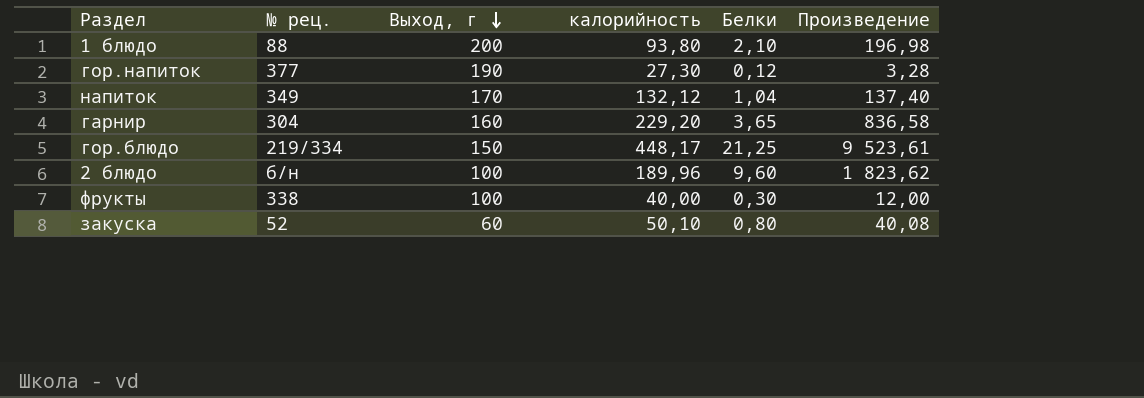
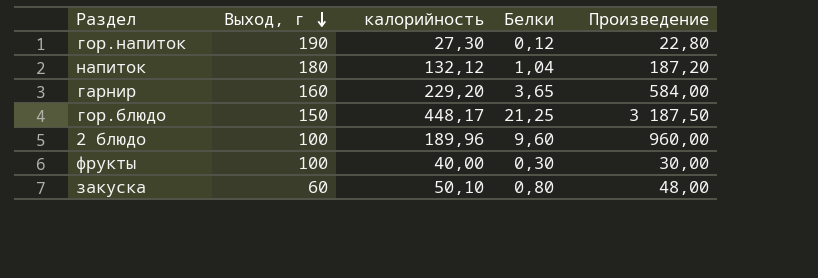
column № рец. | position: 2 -> none
column Произведение | formula: [калорийность] * [Белки] -> [Выход, г] * [Белки]
row 1 блюдо: 88 | 200 | 93,80 | 2,10 | 196,98 -> none
напиток | Выход, г: 170 -> 180

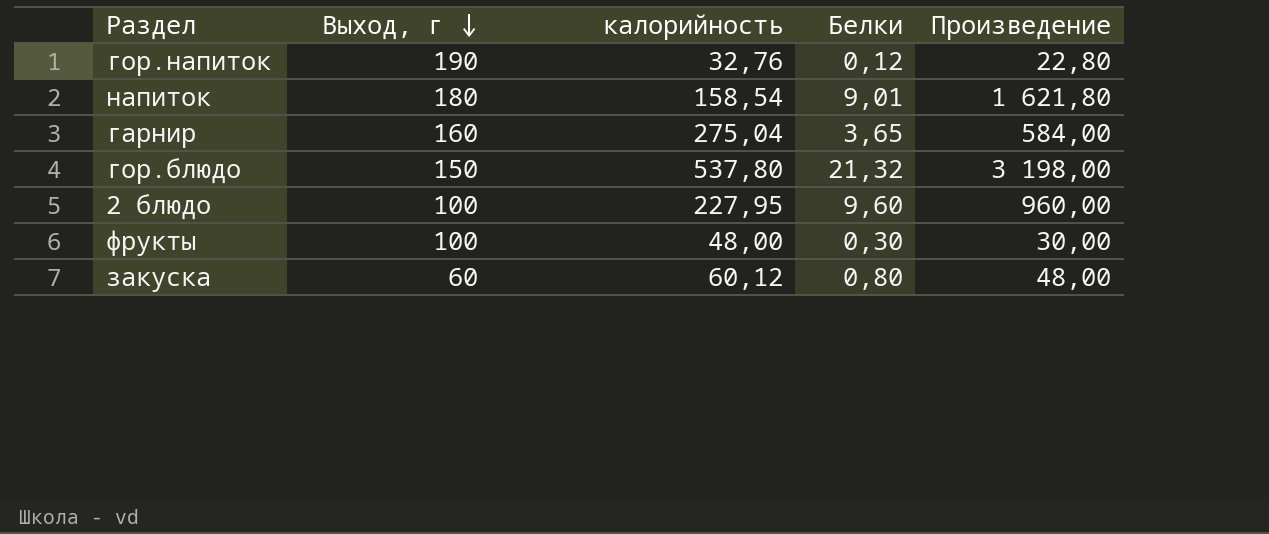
гор.напиток | калорийность: 27,30 -> 32,76
напиток | калорийность: 132,12 -> 158,54
напиток | Белки: 1,04 -> 9,01
напиток | Произведение: 187,20 -> 1 621,80
гарнир | калорийность: 229,20 -> 275,04
гор.блюдо | калорийность: 448,17 -> 537,80
гор.блюдо | Белки: 21,25 -> 21,32
гор.блюдо | Произведение: 3 187,50 -> 3 198,00
2 блюдо | калорийность: 189,96 -> 227,95
фрукты | калорийность: 40,00 -> 48,00
закуска | калорийность: 50,10 -> 60,12

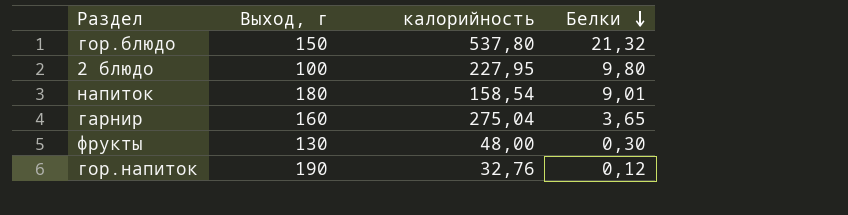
row order: Выход, г descending -> Белки descending
column Произведение | formula: [Выход, г] * [Белки] -> none
row закуска: 60 | 60,12 | 0,80 | 48,00 -> none
2 блюдо | Белки: 9,60 -> 9,80
фрукты | Выход, г: 100 -> 130

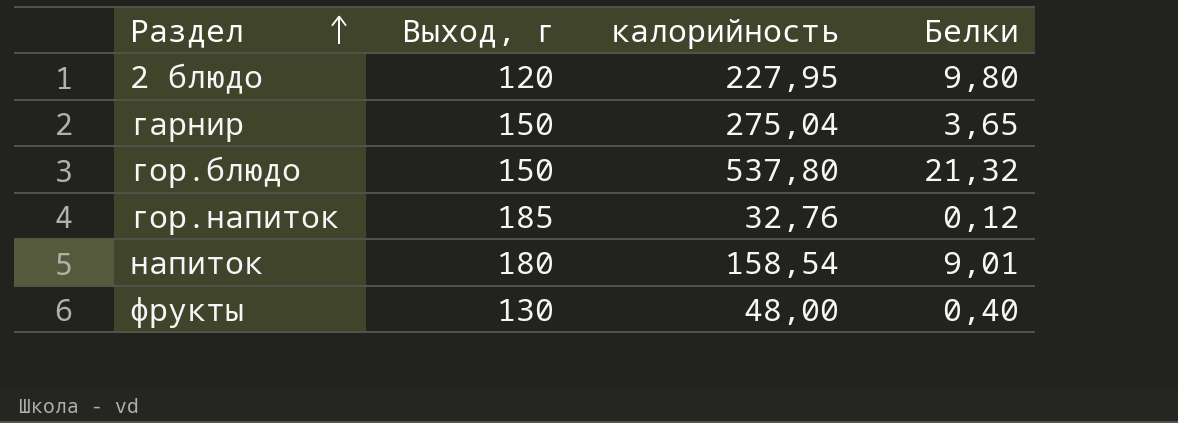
row order: Белки descending -> Раздел ascending
2 блюдо | Выход, г: 100 -> 120
гарнир | Выход, г: 160 -> 150
гор.напиток | Выход, г: 190 -> 185
фрукты | Белки: 0,30 -> 0,40

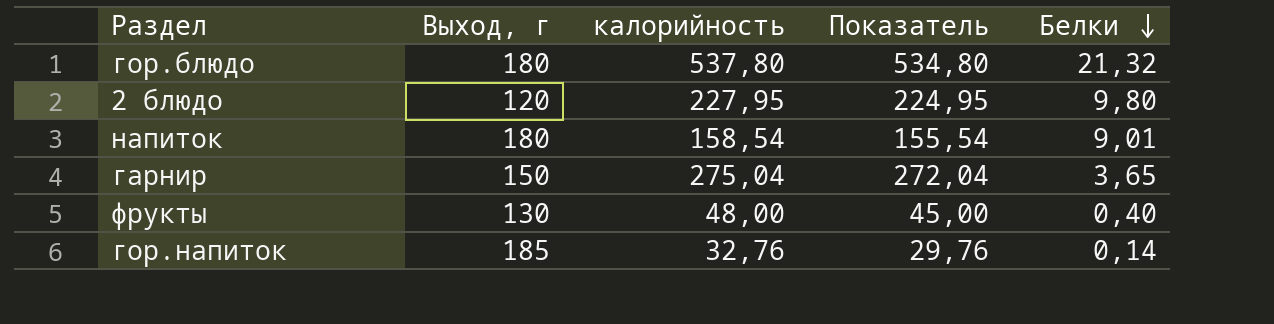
row order: Раздел ascending -> Белки descending
column Показатель | formula: none -> [калорийность] - 3
гор.блюдо | Выход, г: 150 -> 180
гор.напиток | Белки: 0,12 -> 0,14

